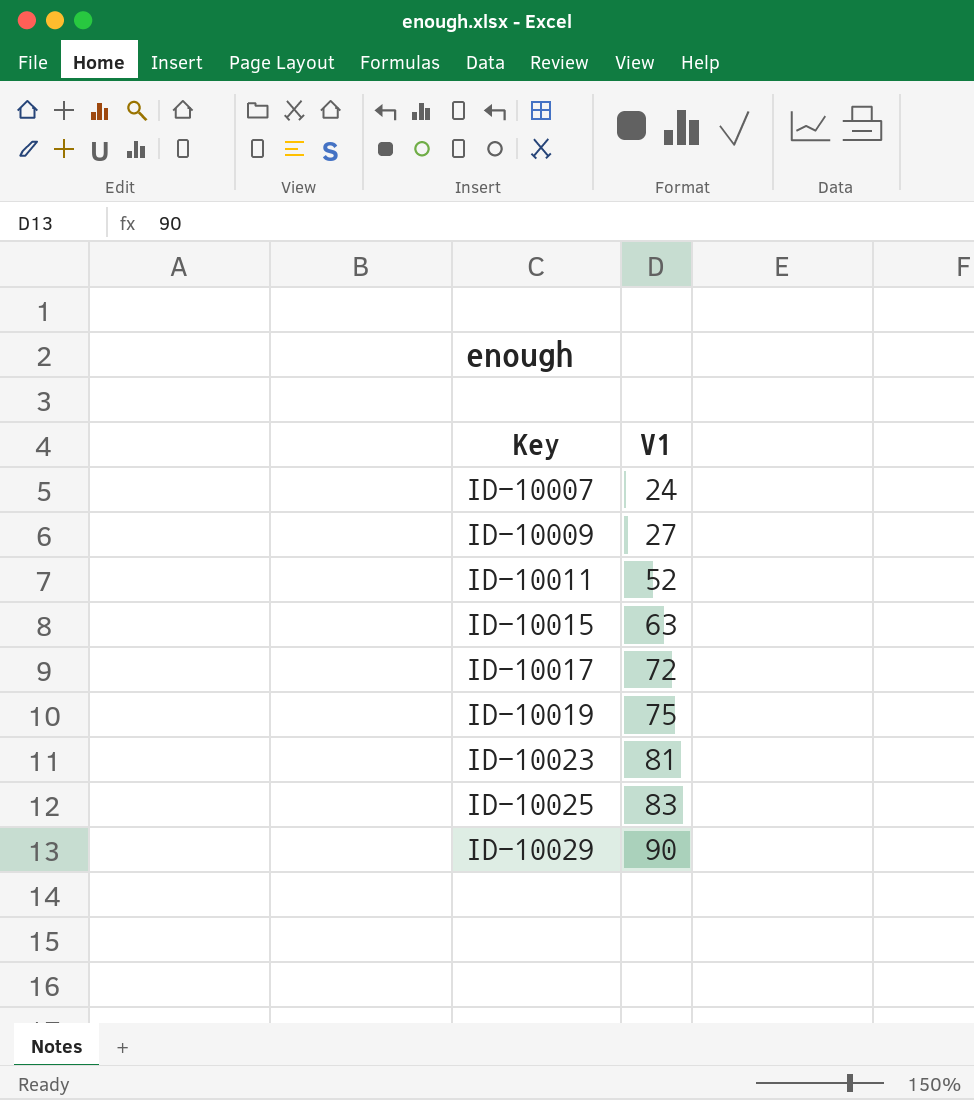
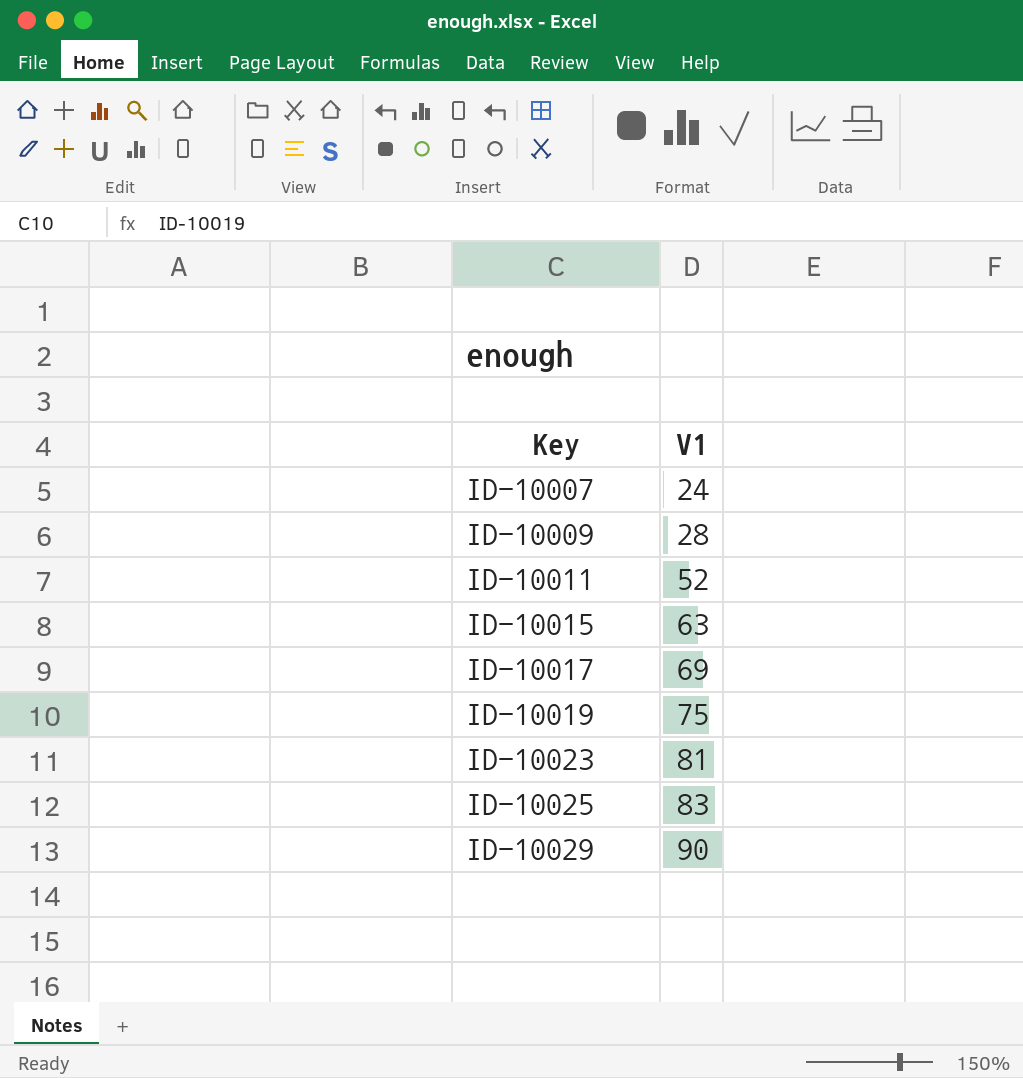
ID-10009 | V1: 27 -> 28
ID-10017 | V1: 72 -> 69

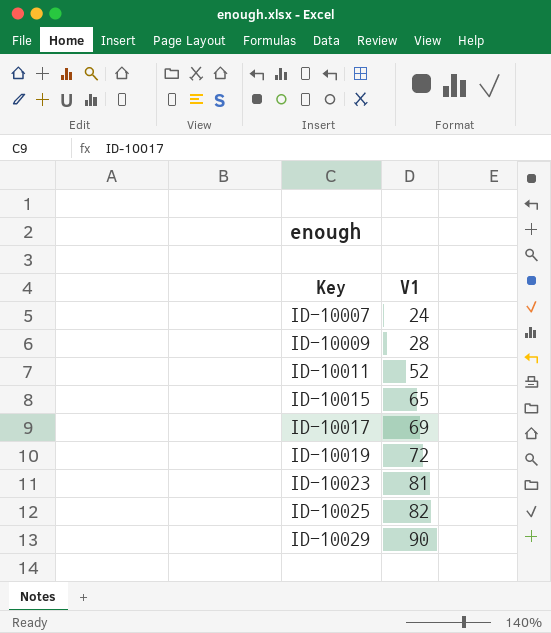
ID-10015 | V1: 63 -> 65
ID-10019 | V1: 75 -> 72
ID-10025 | V1: 83 -> 82

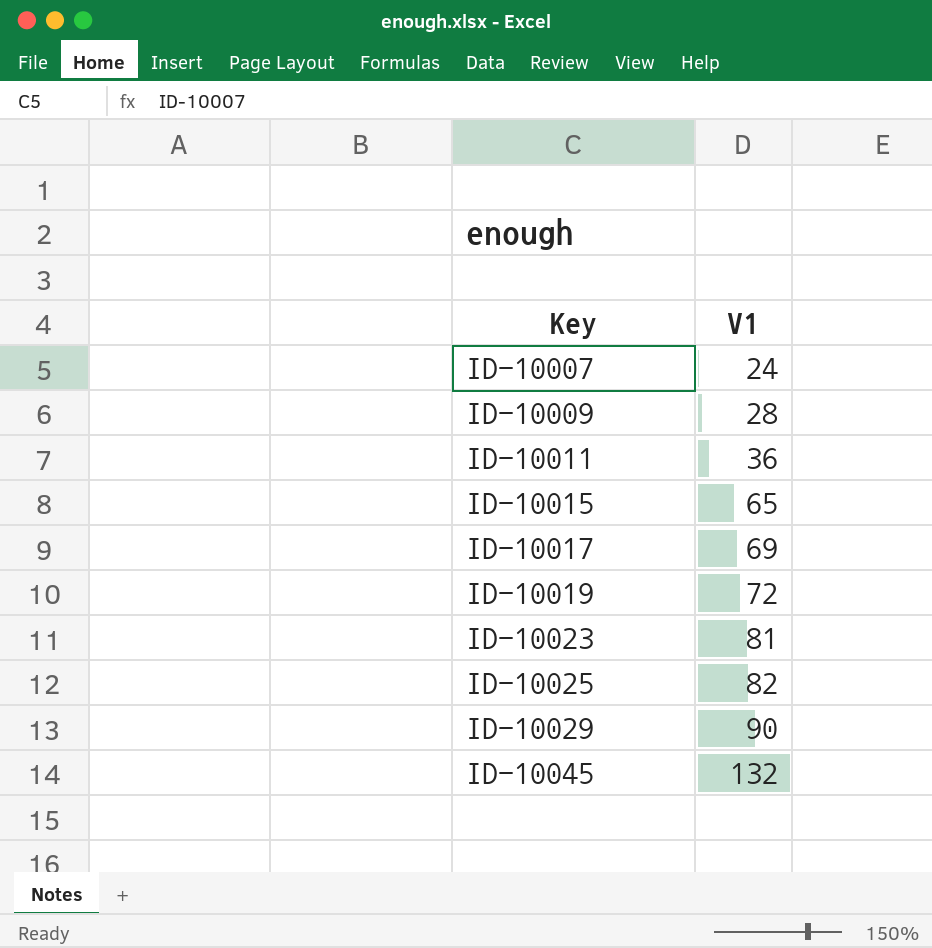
ID-10011 | V1: 52 -> 36
row ID-10045: none -> 132

